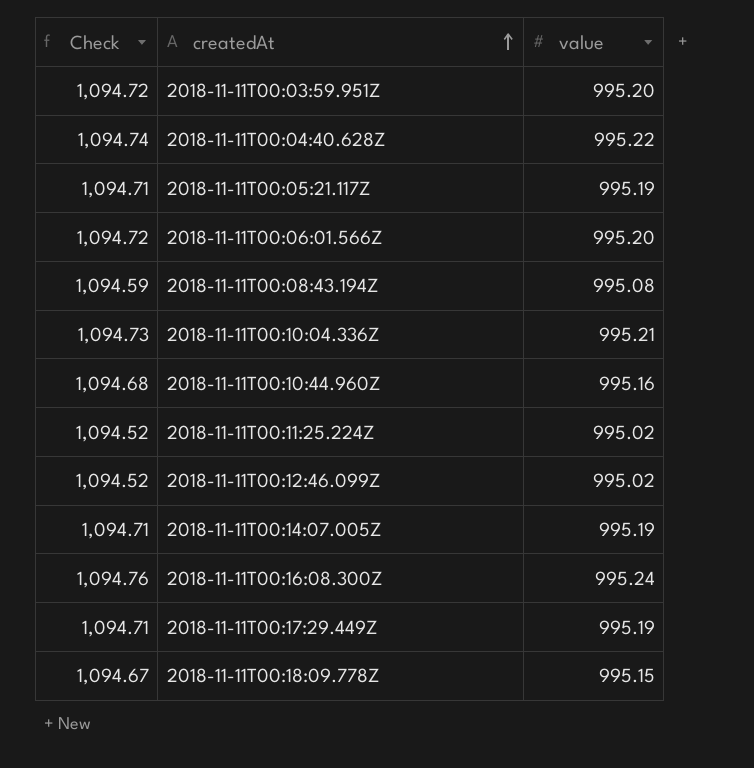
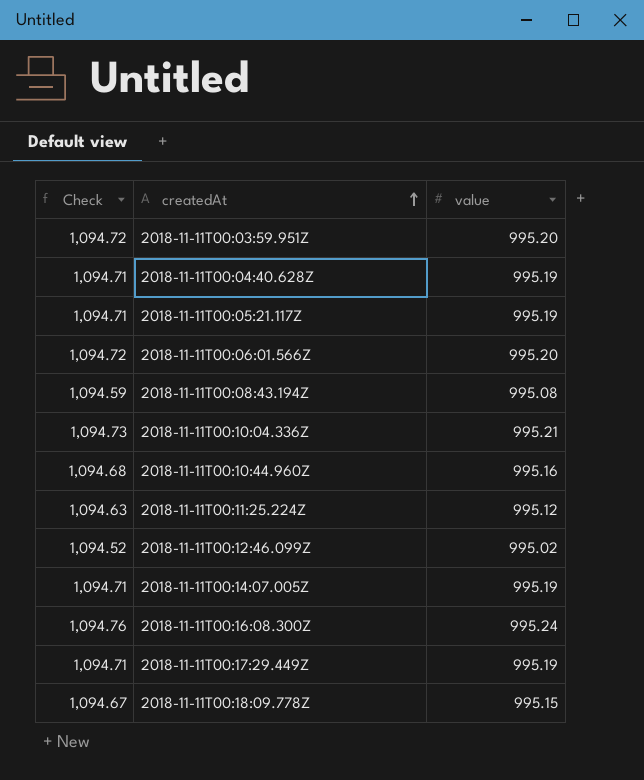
2018-11-11T00:04:40.628Z | Check: 1,094.74 -> 1,094.71
2018-11-11T00:04:40.628Z | value: 995.22 -> 995.19
2018-11-11T00:11:25.224Z | Check: 1,094.52 -> 1,094.63
2018-11-11T00:11:25.224Z | value: 995.02 -> 995.12

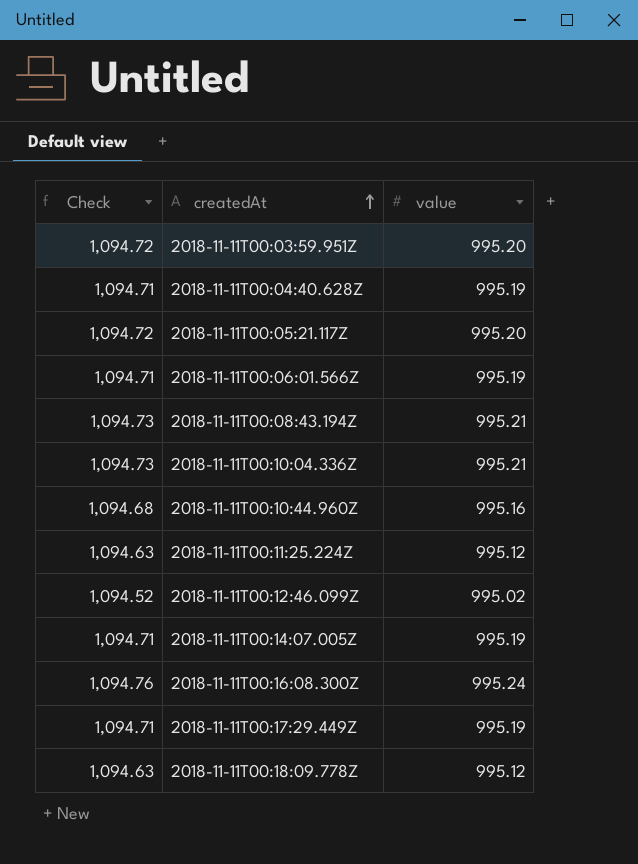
2018-11-11T00:05:21.117Z | Check: 1,094.71 -> 1,094.72
2018-11-11T00:05:21.117Z | value: 995.19 -> 995.20
2018-11-11T00:06:01.566Z | Check: 1,094.72 -> 1,094.71
2018-11-11T00:06:01.566Z | value: 995.20 -> 995.19
2018-11-11T00:08:43.194Z | Check: 1,094.59 -> 1,094.73
2018-11-11T00:08:43.194Z | value: 995.08 -> 995.21
2018-11-11T00:18:09.778Z | Check: 1,094.67 -> 1,094.63
2018-11-11T00:18:09.778Z | value: 995.15 -> 995.12

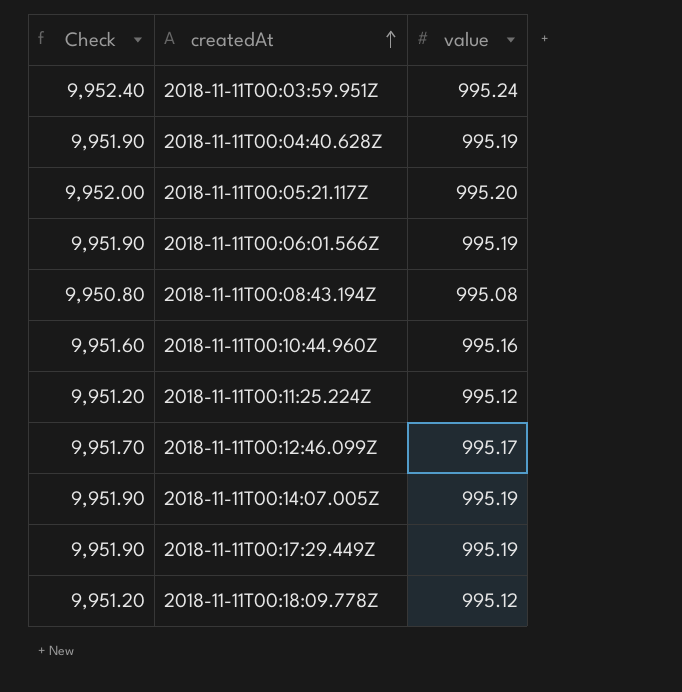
column Check | formula: [value] * 1.1 -> [value] * 10
row 2018-11-11T00:10:04.336Z: 1,094.73 | 995.21 -> none
row 2018-11-11T00:16:08.300Z: 1,094.76 | 995.24 -> none
2018-11-11T00:03:59.951Z | value: 995.20 -> 995.24
2018-11-11T00:08:43.194Z | value: 995.21 -> 995.08
2018-11-11T00:12:46.099Z | value: 995.02 -> 995.17

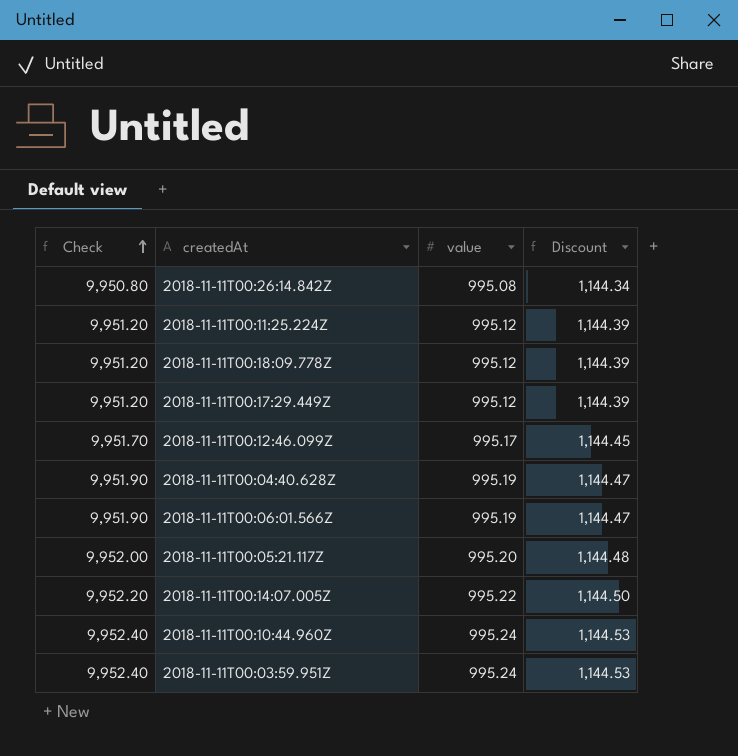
row order: createdAt ascending -> Check ascending
column Discount | formula: none -> [value] * 1.15
row 2018-11-11T00:08:43.194Z: 9,950.80 | 995.08 -> none
row 2018-11-11T00:26:14.842Z: none -> 9,950.80 | 995.08 | 1,144.34
2018-11-11T00:17:29.449Z | Check: 9,951.90 -> 9,951.20
2018-11-11T00:17:29.449Z | value: 995.19 -> 995.12
2018-11-11T00:14:07.005Z | Check: 9,951.90 -> 9,952.20
2018-11-11T00:14:07.005Z | value: 995.19 -> 995.22
2018-11-11T00:10:44.960Z | Check: 9,951.60 -> 9,952.40
2018-11-11T00:10:44.960Z | value: 995.16 -> 995.24

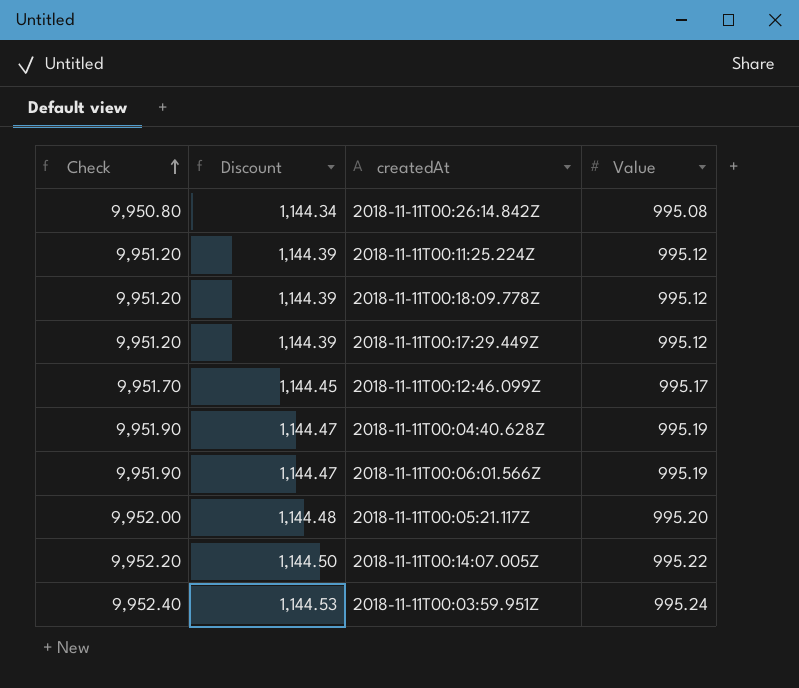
column Discount | position: 4 -> 2
column name: value -> Value
row 2018-11-11T00:10:44.960Z: 9,952.40 | 995.24 | 1,144.53 -> none

